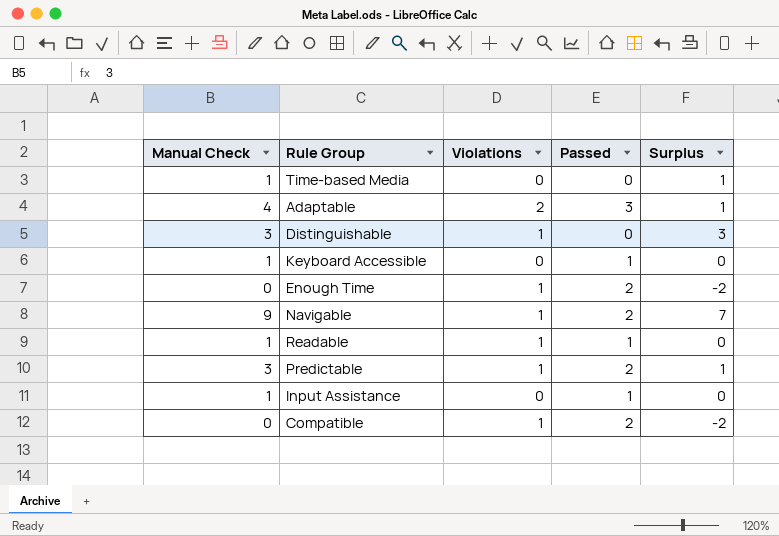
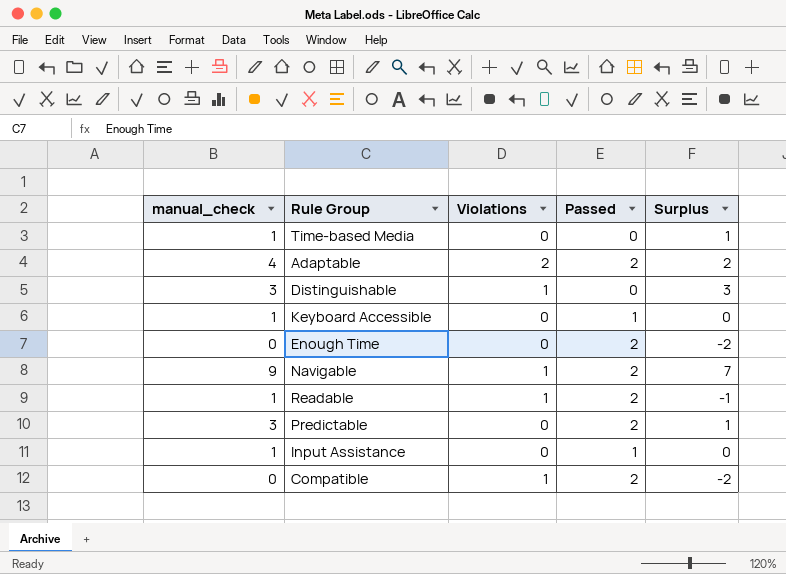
column name: Manual Check -> manual_check
Adaptable | Passed: 3 -> 2
Adaptable | Surplus: 1 -> 2
Enough Time | Violations: 1 -> 0
Readable | Passed: 1 -> 2
Readable | Surplus: 0 -> -1
Predictable | Violations: 1 -> 0

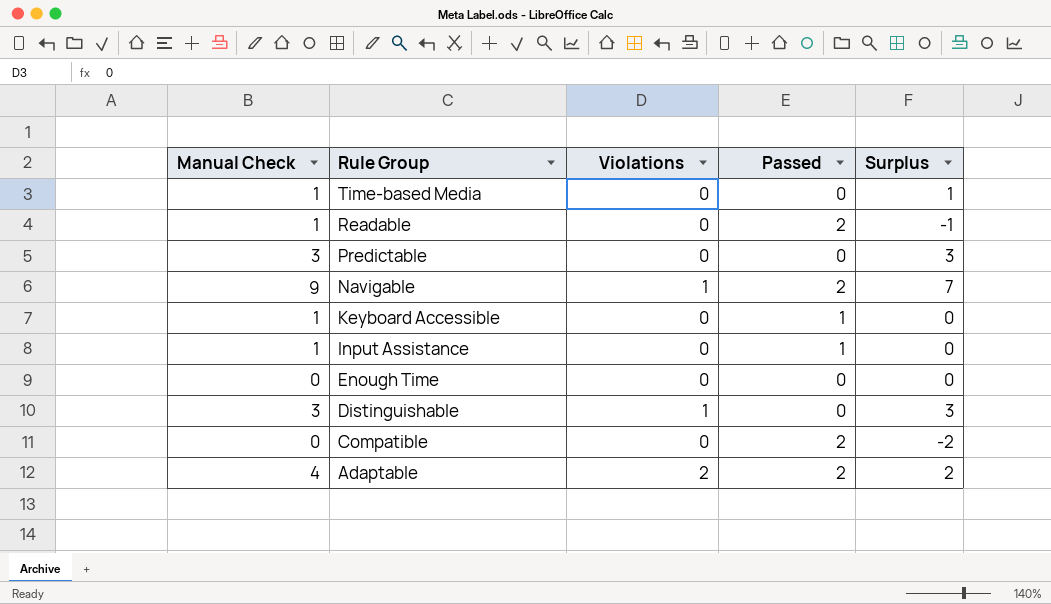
row order: none -> Rule Group descending
column name: manual_check -> Manual Check
Readable | Violations: 1 -> 0
Predictable | Passed: 2 -> 0
Predictable | Surplus: 1 -> 3
Enough Time | Passed: 2 -> 0
Enough Time | Surplus: -2 -> 0
Compatible | Violations: 1 -> 0

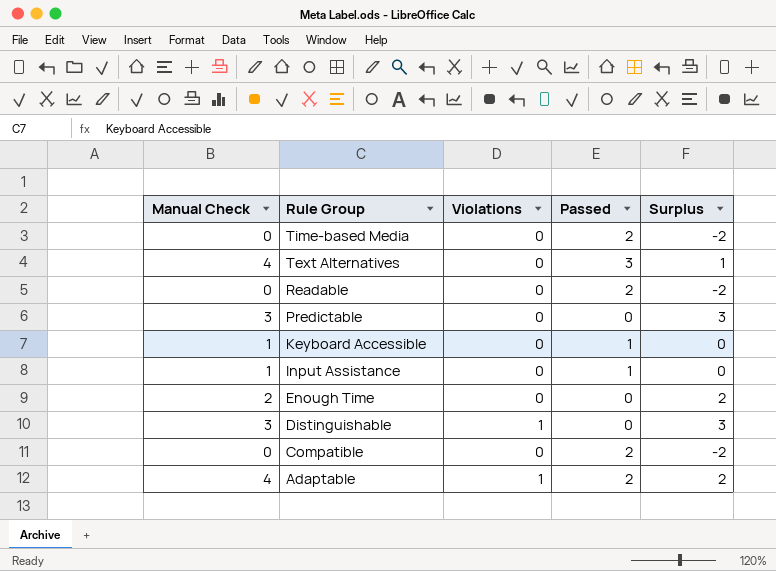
row Navigable: 9 | 1 | 2 | 7 -> none
Time-based Media | Manual Check: 1 -> 0
Time-based Media | Passed: 0 -> 2
Time-based Media | Surplus: 1 -> -2
row Text Alternatives: none -> 4 | 0 | 3 | 1
Readable | Manual Check: 1 -> 0
Readable | Surplus: -1 -> -2
Enough Time | Manual Check: 0 -> 2
Enough Time | Surplus: 0 -> 2
Adaptable | Violations: 2 -> 1

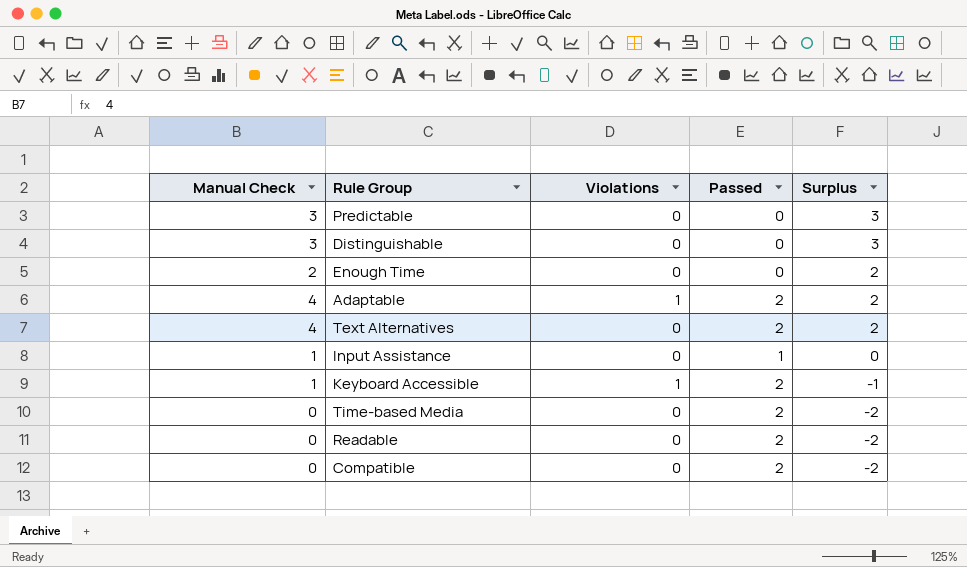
row order: Rule Group descending -> Surplus descending
Distinguishable | Violations: 1 -> 0
Text Alternatives | Passed: 3 -> 2
Text Alternatives | Surplus: 1 -> 2
Keyboard Accessible | Violations: 0 -> 1
Keyboard Accessible | Passed: 1 -> 2
Keyboard Accessible | Surplus: 0 -> -1

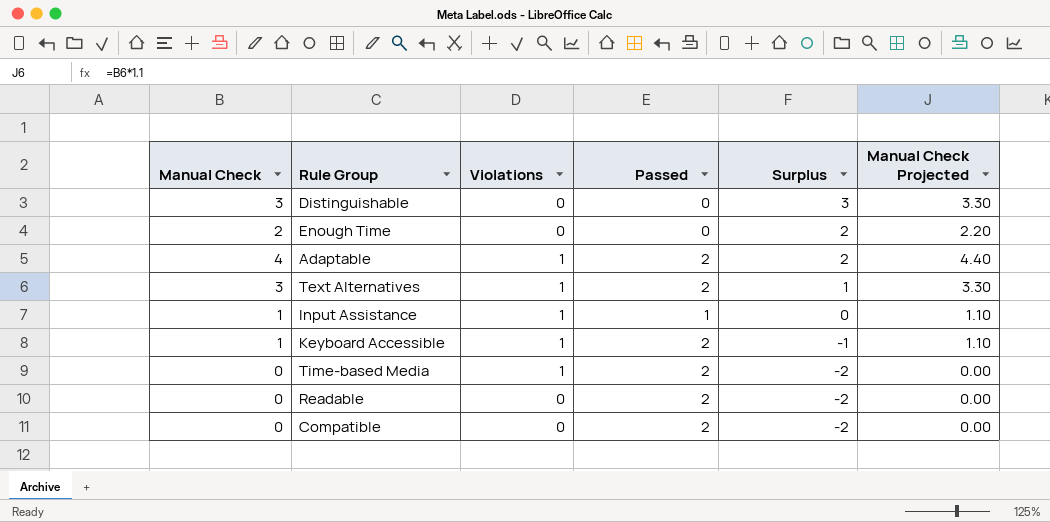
column Manual Check Projected | formula: none -> [Manual Check] * 1.1
row Predictable: 3 | 0 | 0 | 3 -> none
Text Alternatives | Manual Check: 4 -> 3
Text Alternatives | Violations: 0 -> 1
Text Alternatives | Surplus: 2 -> 1
Input Assistance | Violations: 0 -> 1
Time-based Media | Violations: 0 -> 1

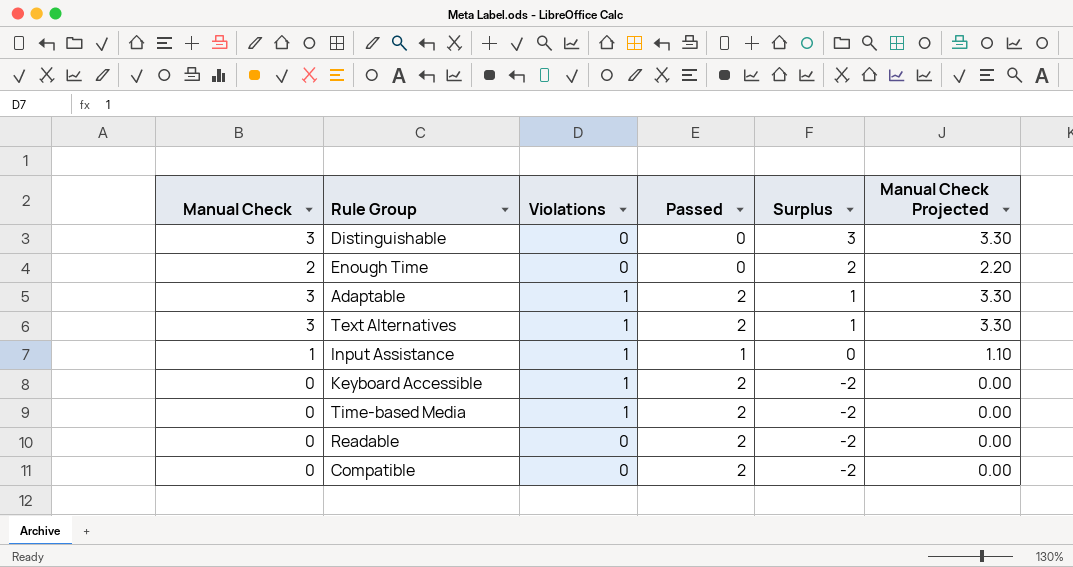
Adaptable | Manual Check: 4 -> 3
Adaptable | Surplus: 2 -> 1
Adaptable | Manual Check Projected: 4.40 -> 3.30
Keyboard Accessible | Manual Check: 1 -> 0
Keyboard Accessible | Surplus: -1 -> -2
Keyboard Accessible | Manual Check Projected: 1.10 -> 0.00

